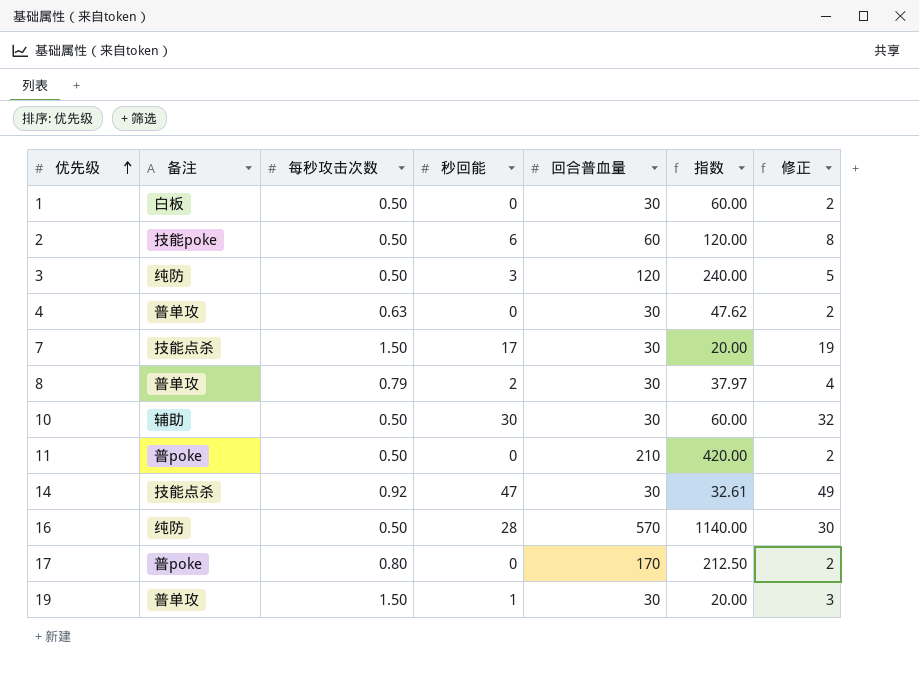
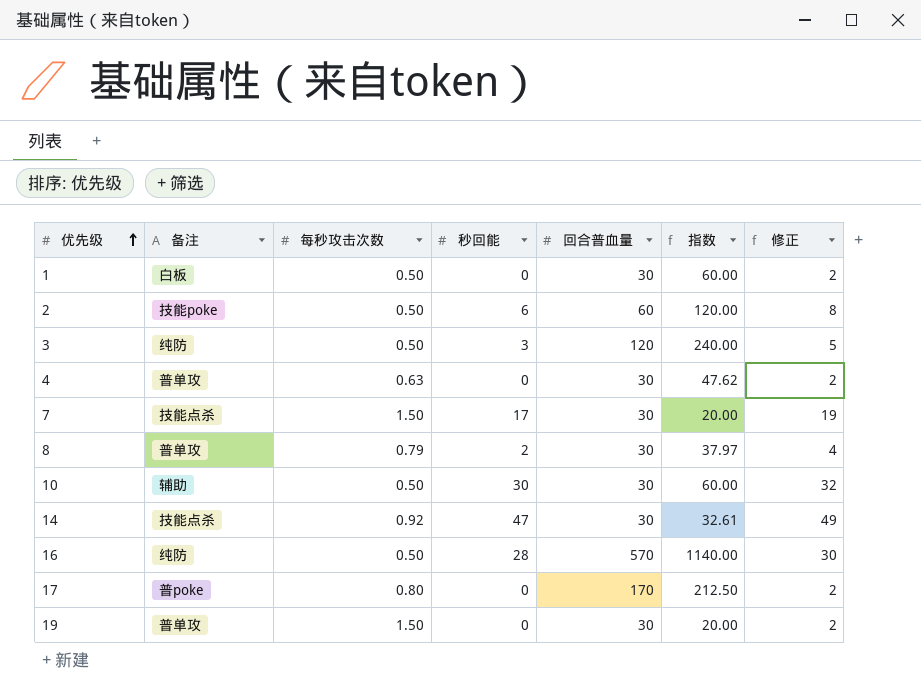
row 11: 普poke | 0.50 | 0 | 210 | 420.00 | 2 -> none
19 | 秒回能: 1 -> 0
19 | 修正: 3 -> 2

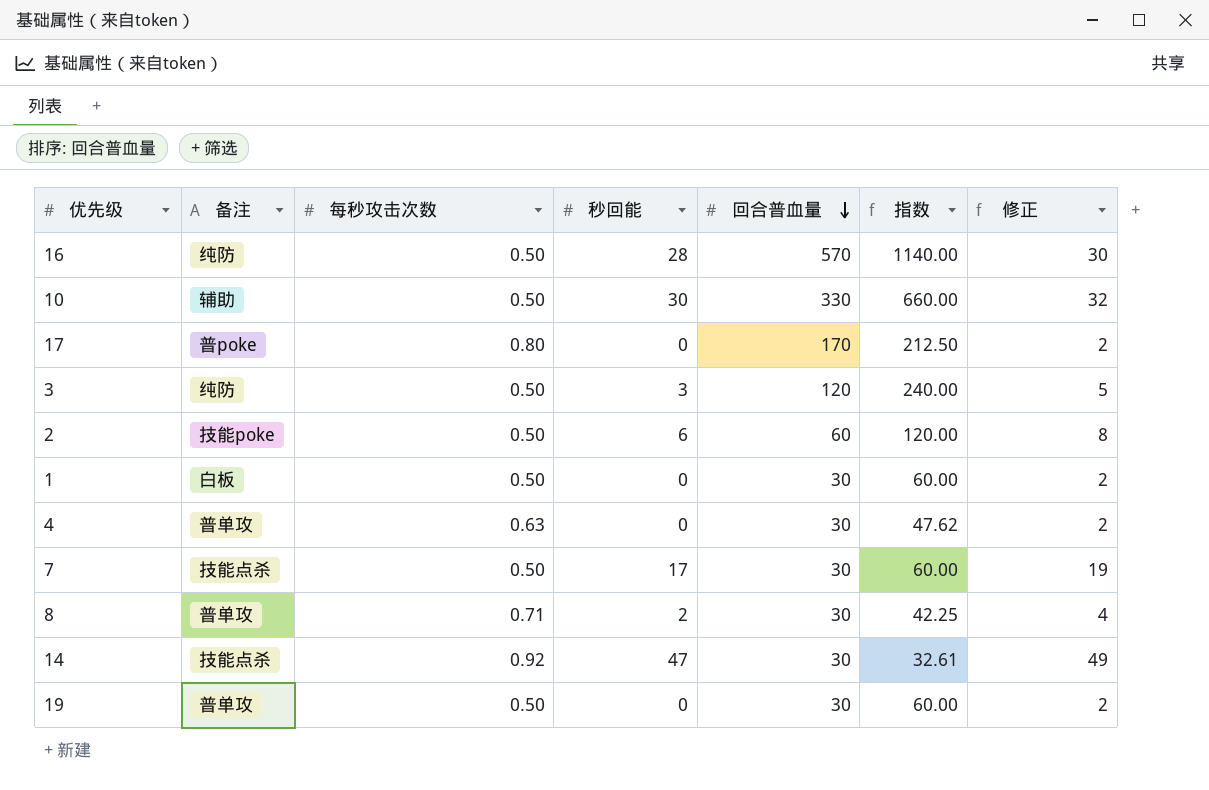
row order: 优先级 ascending -> 回合普血量 descending
10 | 回合普血量: 30 -> 330
10 | 指数: 60.00 -> 660.00
7 | 每秒攻击次数: 1.50 -> 0.50
7 | 指数: 20.00 -> 60.00
8 | 每秒攻击次数: 0.79 -> 0.71
8 | 指数: 37.97 -> 42.25
19 | 每秒攻击次数: 1.50 -> 0.50
19 | 指数: 20.00 -> 60.00

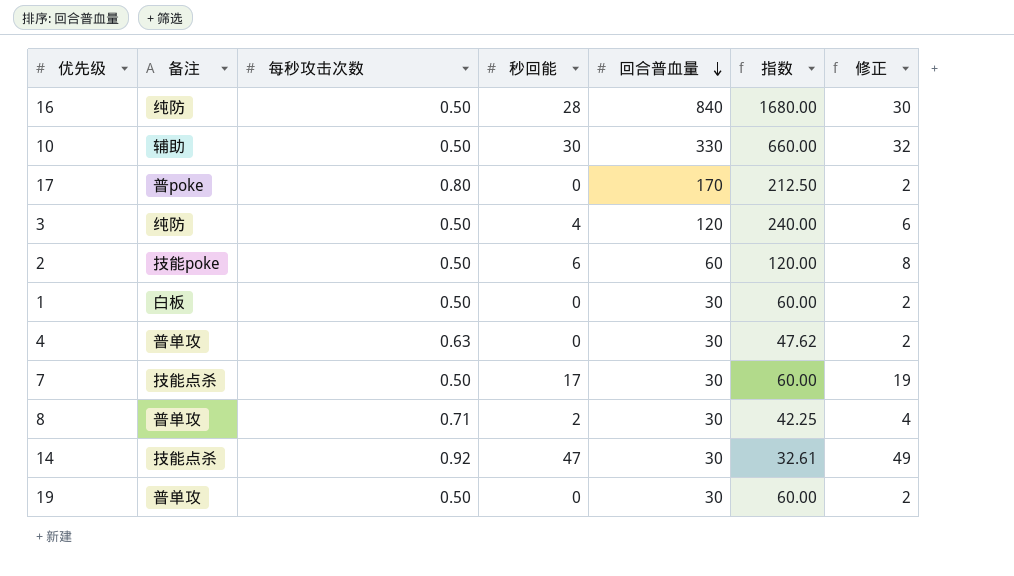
16 | 回合普血量: 570 -> 840
16 | 指数: 1140.00 -> 1680.00
3 | 秒回能: 3 -> 4
3 | 修正: 5 -> 6

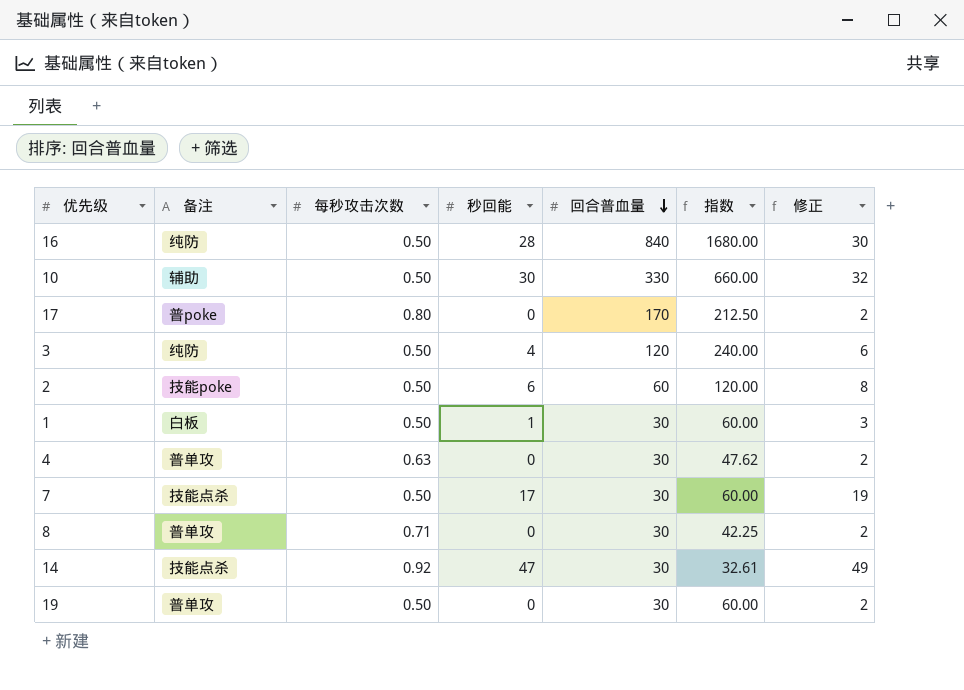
1 | 秒回能: 0 -> 1
1 | 修正: 2 -> 3
8 | 秒回能: 2 -> 0
8 | 修正: 4 -> 2

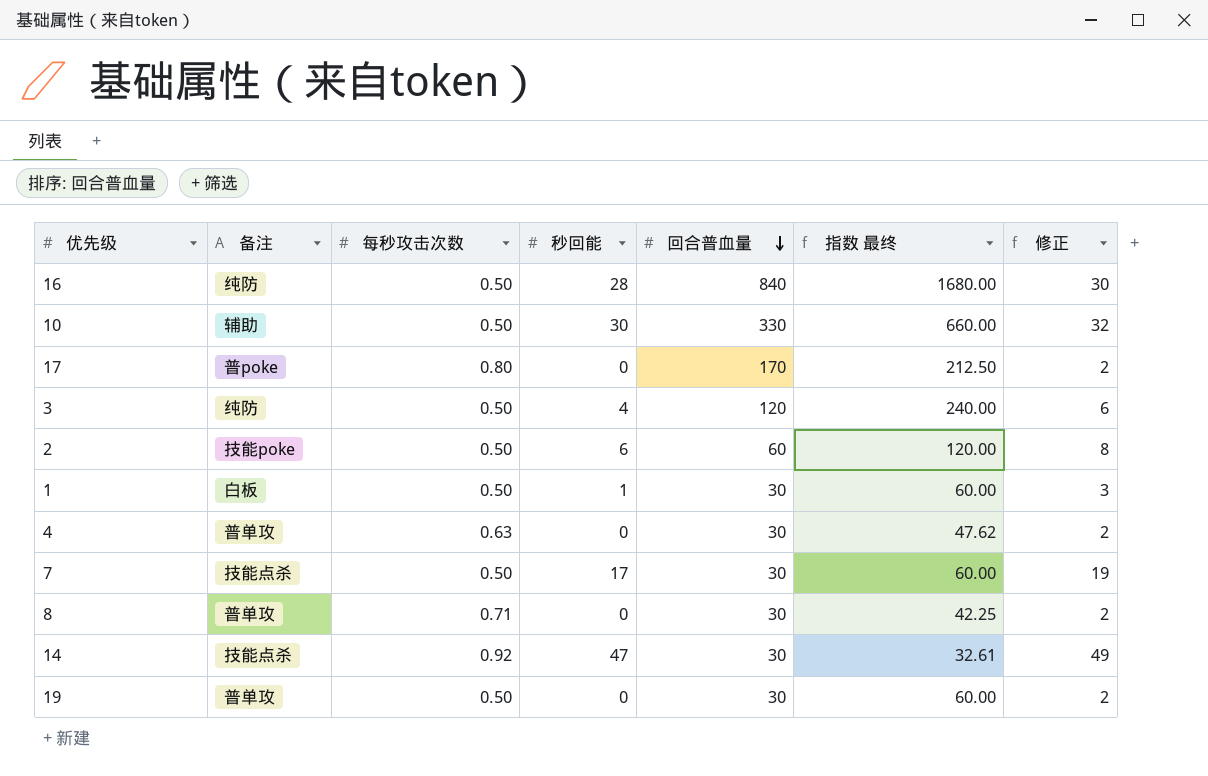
column name: 指数 -> 指数 最终

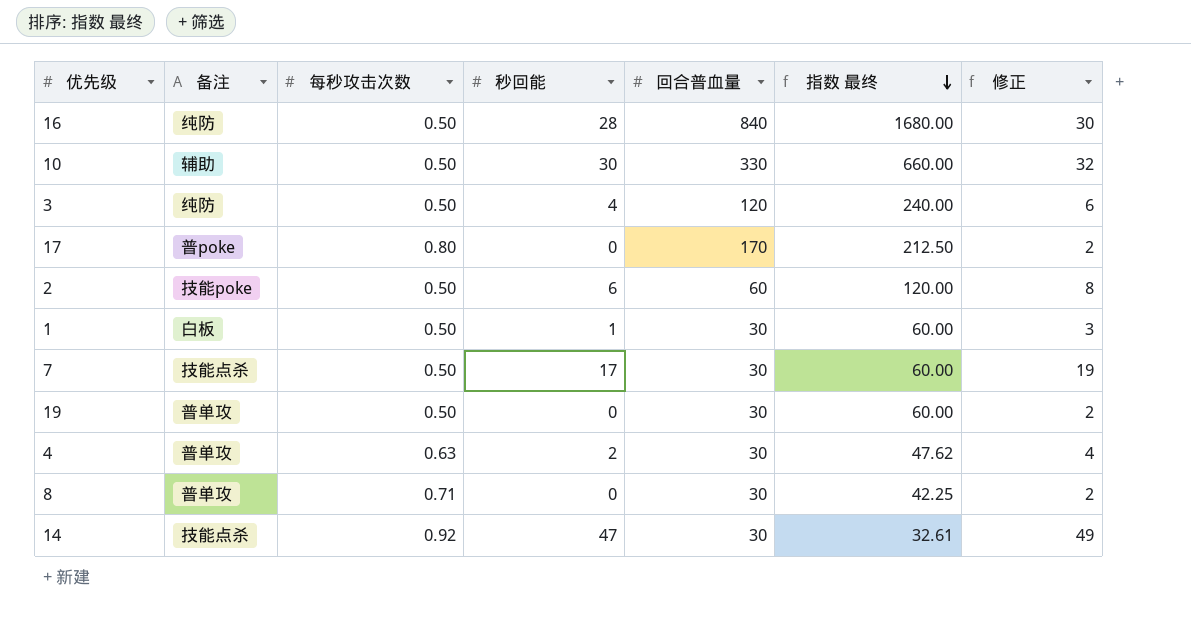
row order: 回合普血量 descending -> 指数 最终 descending
4 | 秒回能: 0 -> 2
4 | 修正: 2 -> 4

